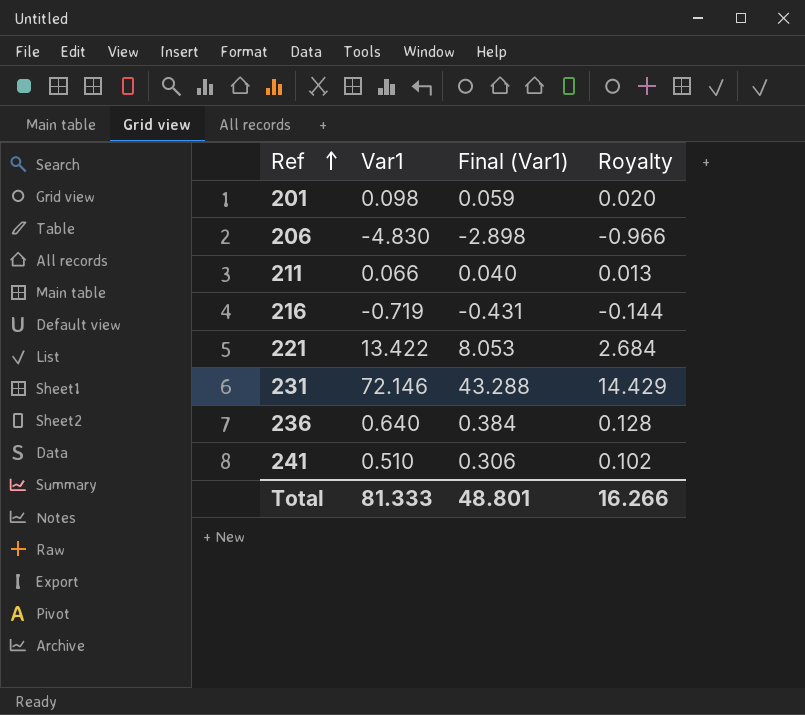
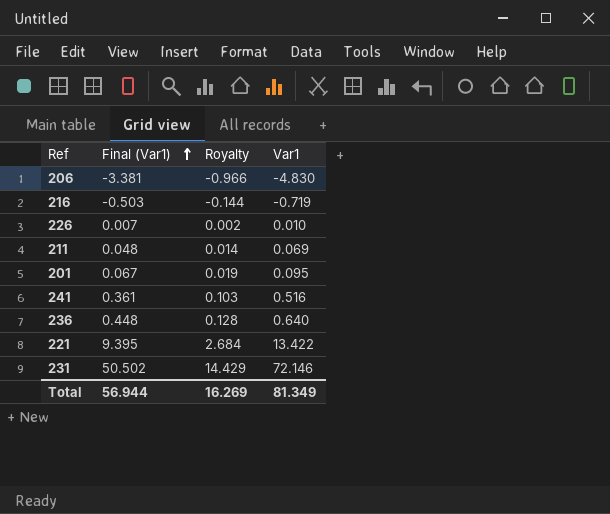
row order: Ref ascending -> Final (Var1) ascending
column Final (Var1) | formula: [Var1] * 0.6 -> [Var1] * 0.7
column Var1 | position: 2 -> 4
row 226: none -> 0.007 | 0.002 | 0.010
211 | Royalty: 0.013 -> 0.014
211 | Var1: 0.066 -> 0.069
201 | Royalty: 0.020 -> 0.019
201 | Var1: 0.098 -> 0.095
241 | Royalty: 0.102 -> 0.103
241 | Var1: 0.510 -> 0.516
Total | Final (Var1): 48.801 -> 56.944
Total | Royalty: 16.266 -> 16.269
Total | Var1: 81.333 -> 81.349

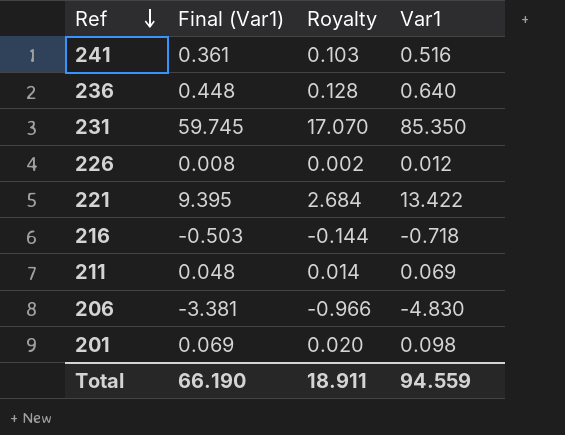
row order: Final (Var1) ascending -> Ref descending
231 | Final (Var1): 50.502 -> 59.745
231 | Royalty: 14.429 -> 17.070
231 | Var1: 72.146 -> 85.350
226 | Final (Var1): 0.007 -> 0.008
226 | Var1: 0.010 -> 0.012
216 | Var1: -0.719 -> -0.718
201 | Final (Var1): 0.067 -> 0.069
201 | Royalty: 0.019 -> 0.020
201 | Var1: 0.095 -> 0.098
Total | Final (Var1): 56.944 -> 66.190
Total | Royalty: 16.269 -> 18.911
Total | Var1: 81.349 -> 94.559

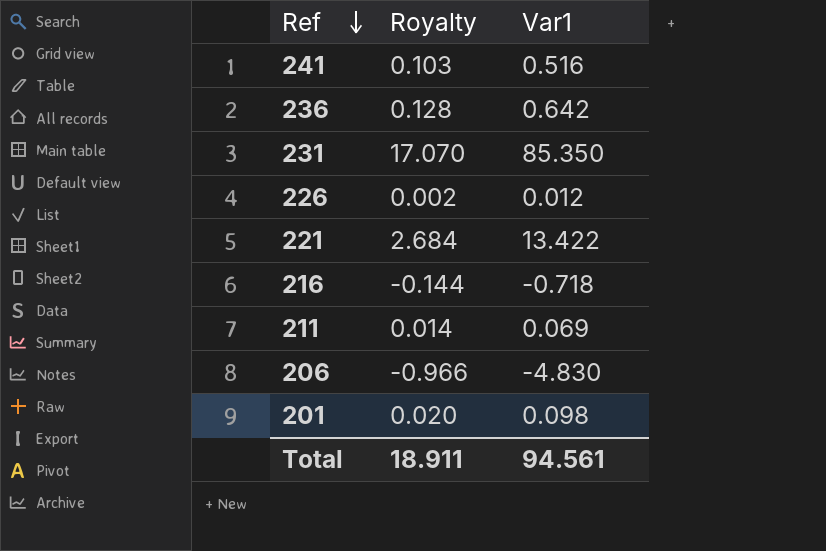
column Final (Var1) | formula: [Var1] * 0.7 -> none
236 | Var1: 0.640 -> 0.642
Total | Var1: 94.559 -> 94.561

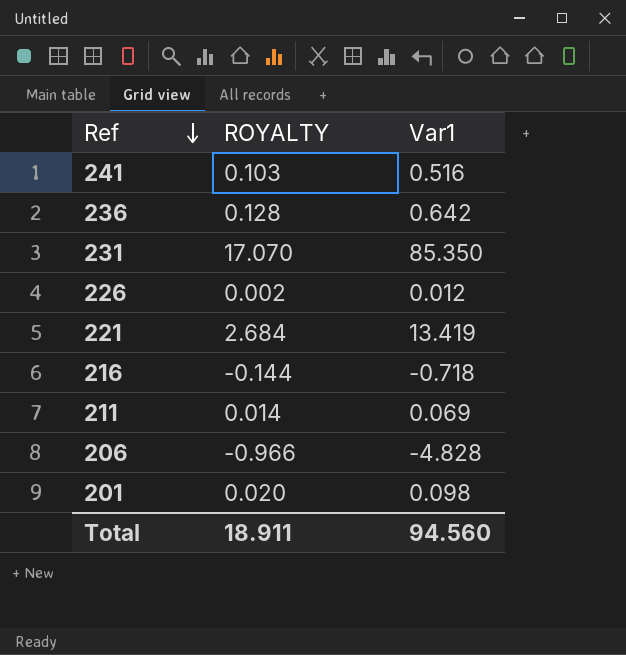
column name: Royalty -> ROYALTY
221 | Var1: 13.422 -> 13.419
206 | Var1: -4.830 -> -4.828
Total | Var1: 94.561 -> 94.560

